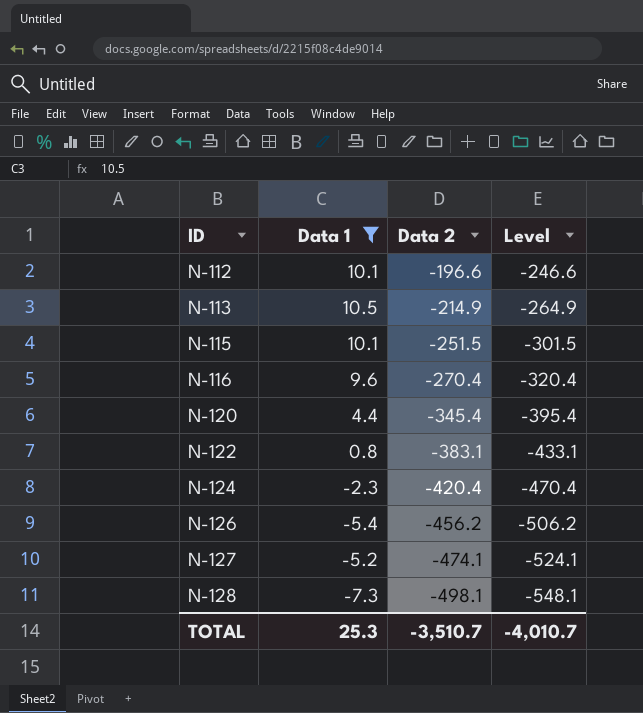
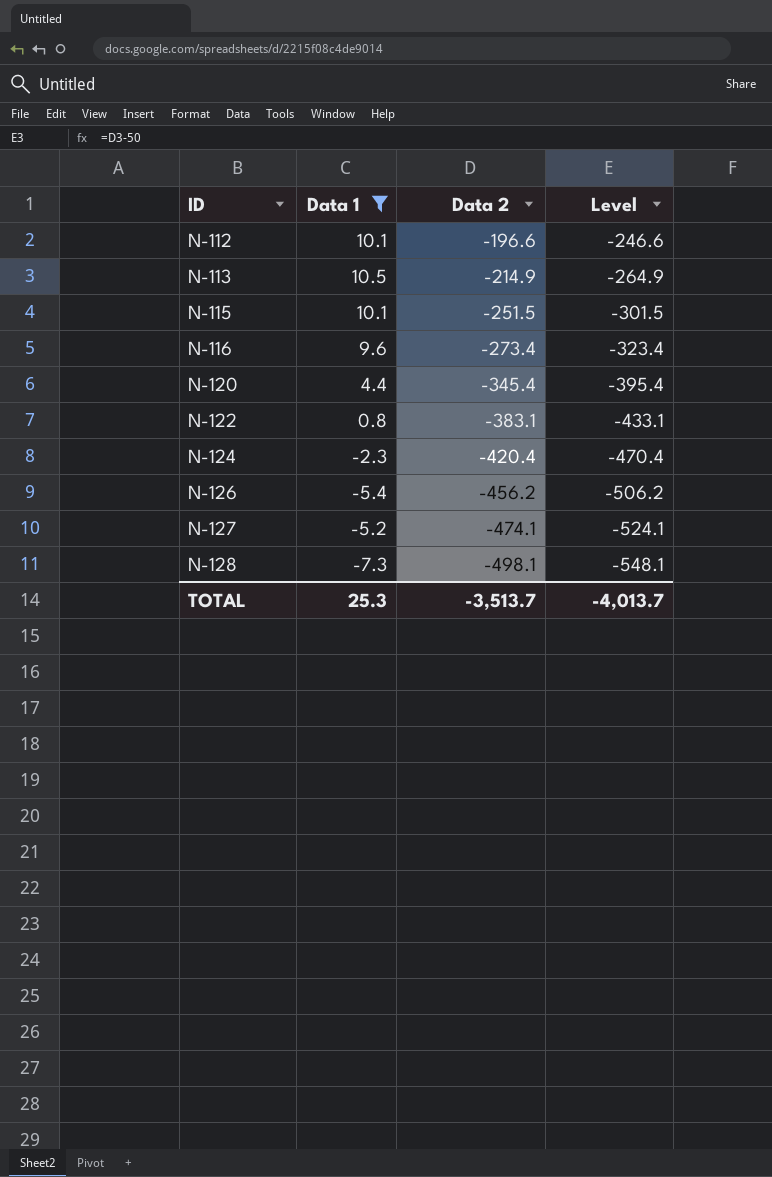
N-116 | Data 2: -270.4 -> -273.4
N-116 | Level: -320.4 -> -323.4
TOTAL | Data 2: -3,510.7 -> -3,513.7
TOTAL | Level: -4,010.7 -> -4,013.7

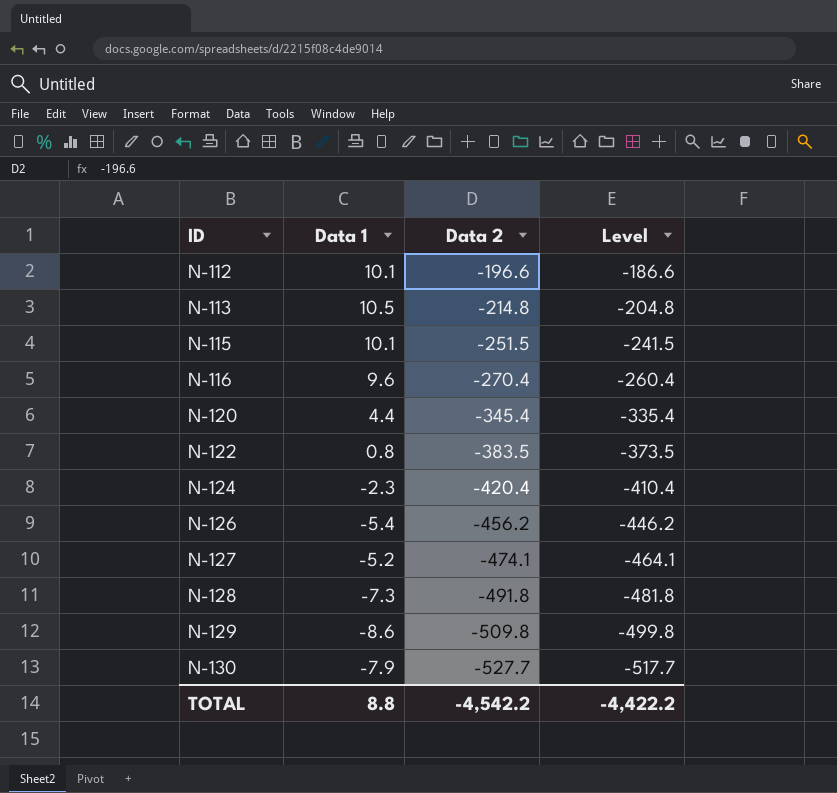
filter: Data 1 >= -7.3 -> none
column Level | formula: [Data 2] - 50 -> [Data 2] + 10
N-113 | Data 2: -214.9 -> -214.8
N-116 | Data 2: -273.4 -> -270.4
N-122 | Data 2: -383.1 -> -383.5
N-128 | Data 2: -498.1 -> -491.8
TOTAL | Data 1: 25.3 -> 8.8
TOTAL | Data 2: -3,513.7 -> -4,542.2
TOTAL | Level: -4,013.7 -> -4,422.2

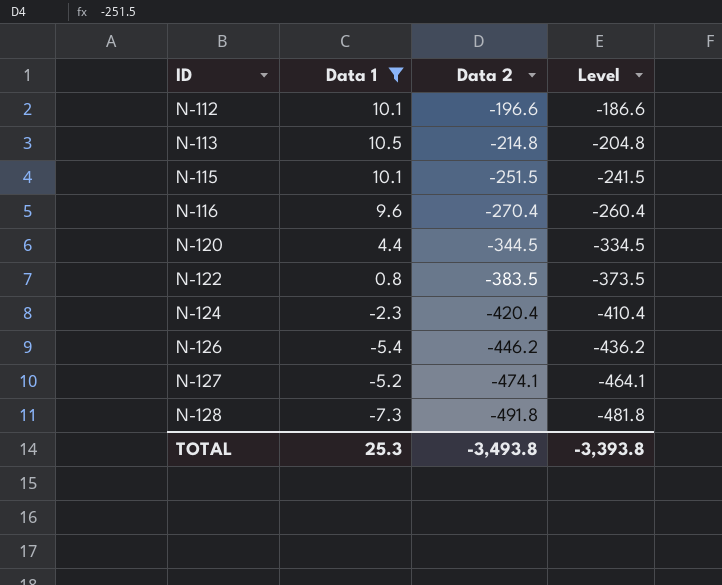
filter: none -> Data 1 >= -7.3
N-120 | Data 2: -345.4 -> -344.5
N-120 | Level: -335.4 -> -334.5
N-126 | Data 2: -456.2 -> -446.2
N-126 | Level: -446.2 -> -436.2
TOTAL | Data 1: 8.8 -> 25.3
TOTAL | Data 2: -4,542.2 -> -3,493.8
TOTAL | Level: -4,422.2 -> -3,393.8

